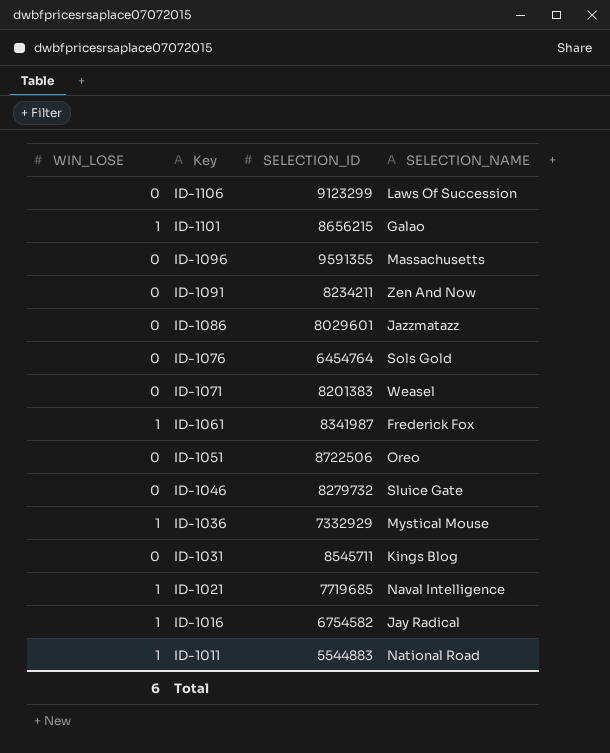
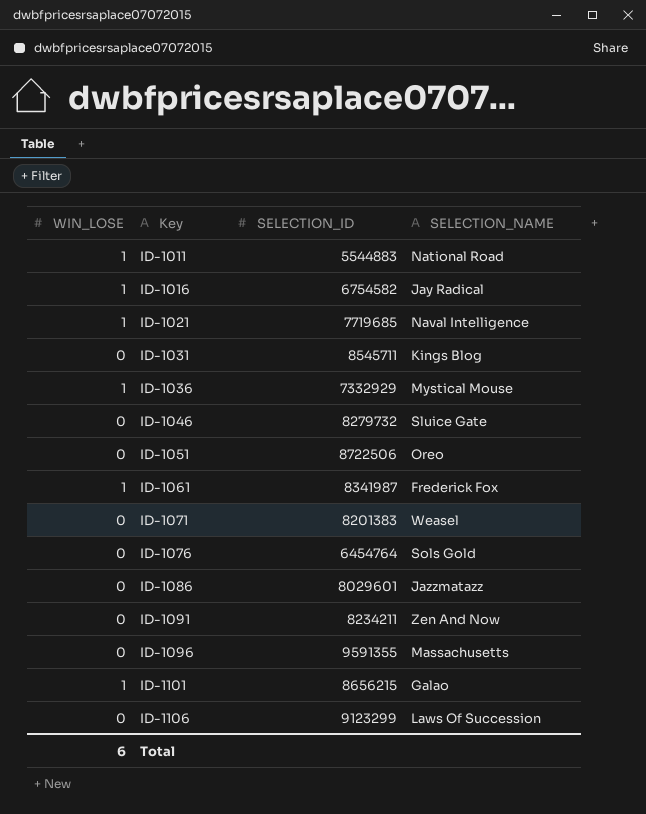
row order: Key descending -> Key ascending

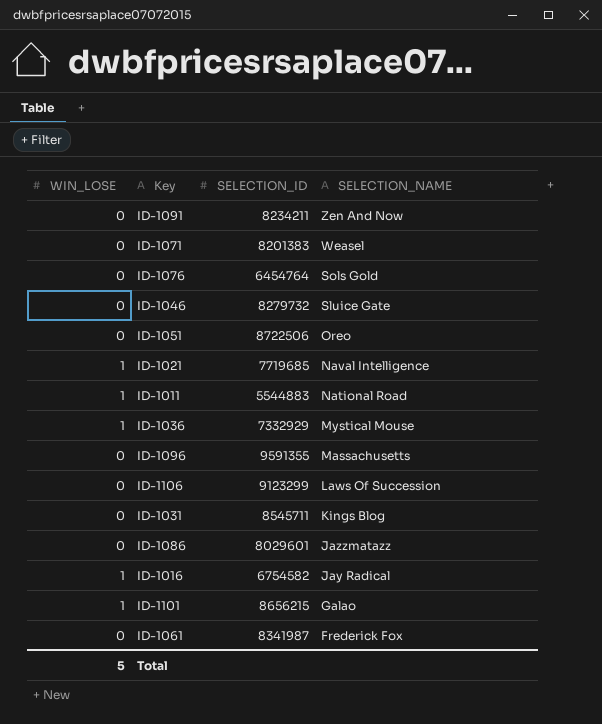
row order: Key ascending -> SELECTION_NAME descending
ID-1061 | WIN_LOSE: 1 -> 0
Total | WIN_LOSE: 6 -> 5

